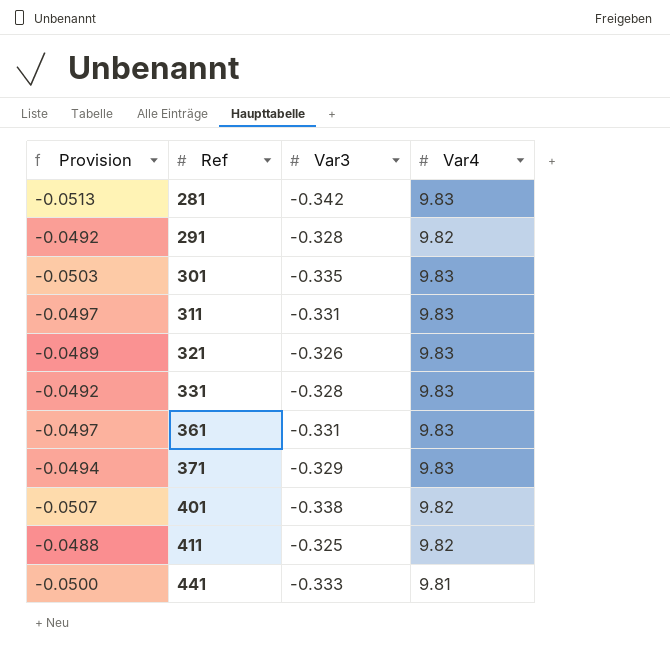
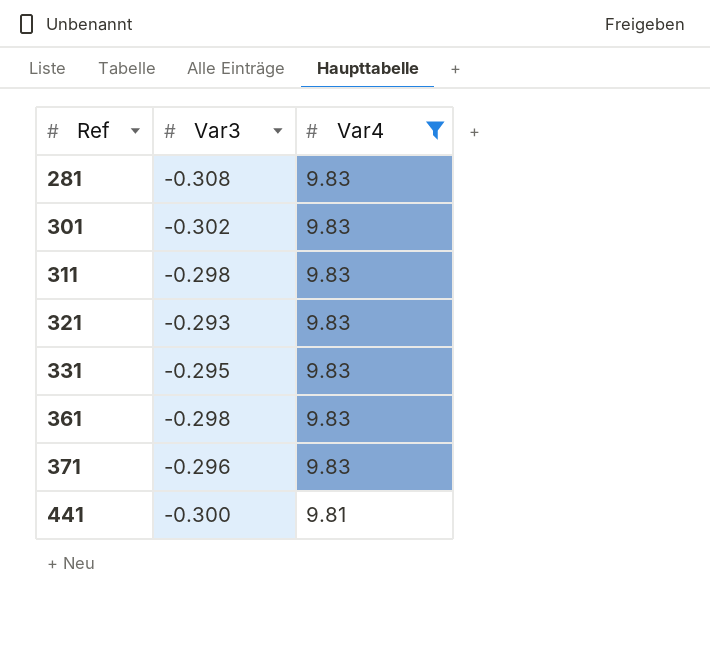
filter: none -> Var4 != 9.82
column Provision | formula: [Var3] * 0.15 -> none
281 | Var3: -0.342 -> -0.308
301 | Var3: -0.335 -> -0.302
311 | Var3: -0.331 -> -0.298
321 | Var3: -0.326 -> -0.293
331 | Var3: -0.328 -> -0.295
361 | Var3: -0.331 -> -0.298
371 | Var3: -0.329 -> -0.296
441 | Var3: -0.333 -> -0.300

